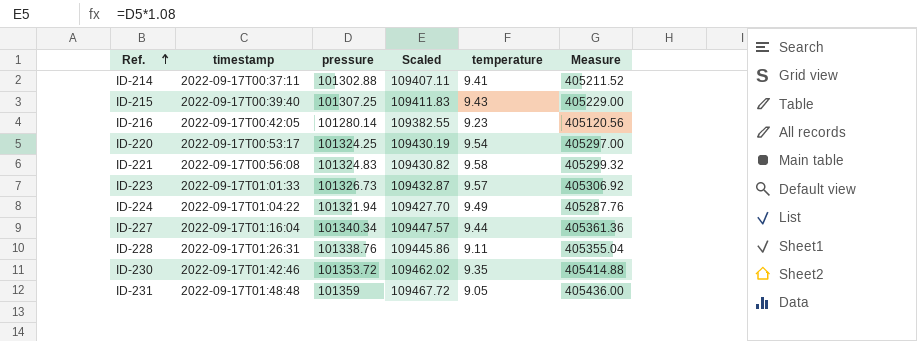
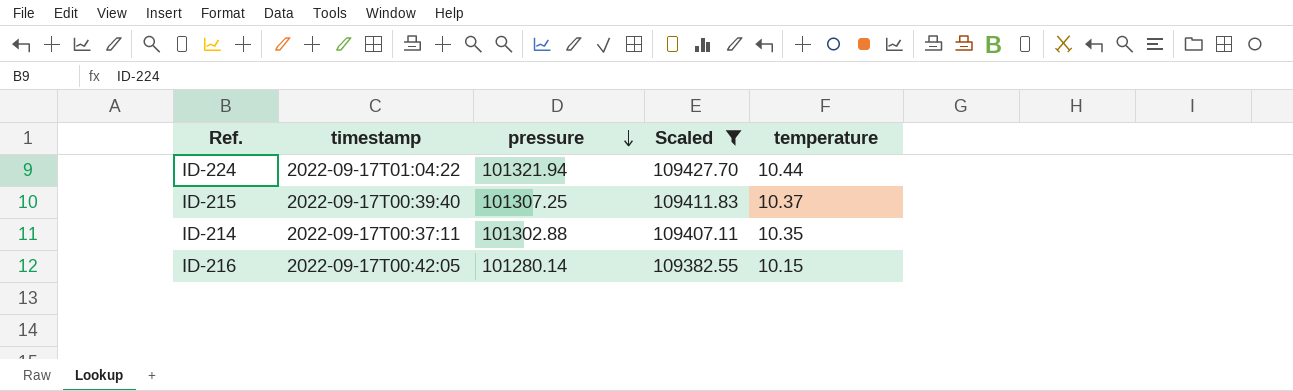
filter: none -> Scaled <= 109427.70
row order: Ref. ascending -> pressure descending
column Measure | formula: [pressure] * 4 -> none
ID-224 | temperature: 9.49 -> 10.44
ID-215 | temperature: 9.43 -> 10.37
ID-214 | temperature: 9.41 -> 10.35
ID-216 | temperature: 9.23 -> 10.15

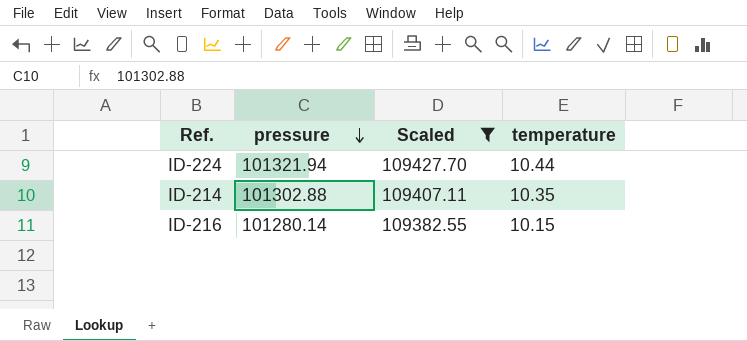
column timestamp | position: 2 -> none
row ID-215: 2022-09-17T00:39:40 | 101307.25 | 109411.83 | 10.37 -> none

